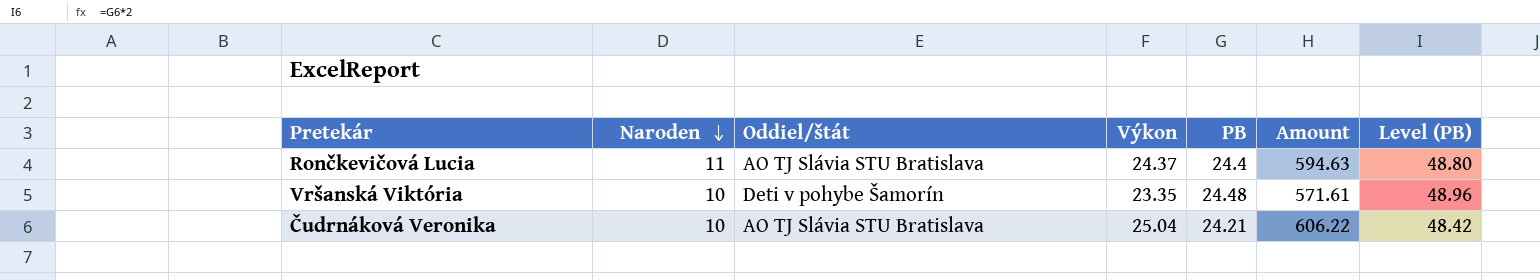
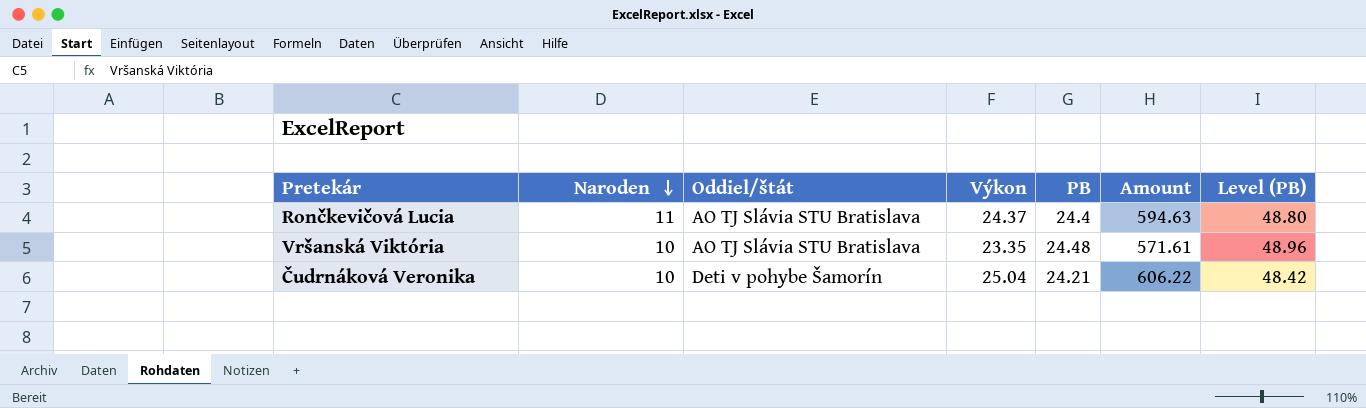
Vršanská Viktória | Oddiel/štát: Deti v pohybe Šamorín -> AO TJ Slávia STU Bratislava
Čudrnáková Veronika | Oddiel/štát: AO TJ Slávia STU Bratislava -> Deti v pohybe Šamorín

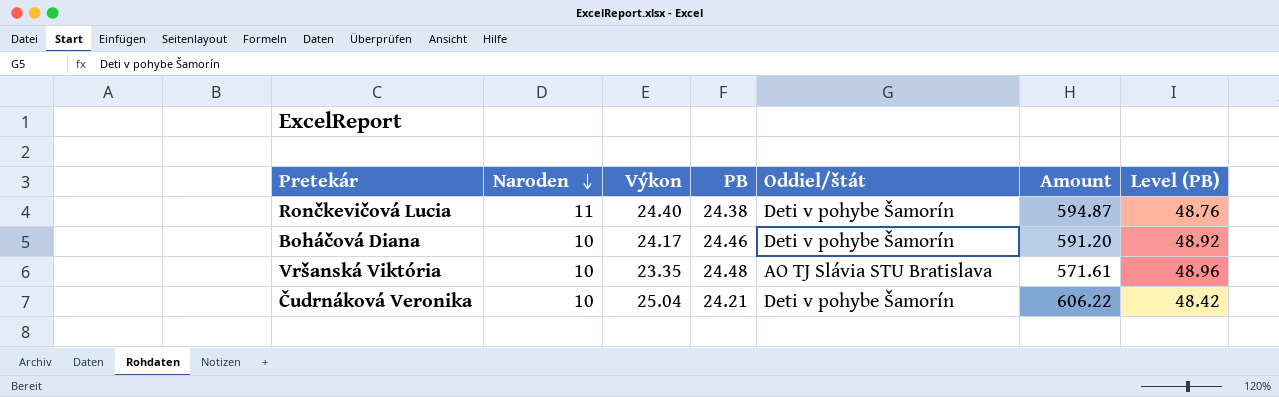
column Oddiel/štát | position: 3 -> 5
Rončkevičová Lucia | Výkon: 24.37 -> 24.40
Rončkevičová Lucia | PB: 24.4 -> 24.38
Rončkevičová Lucia | Oddiel/štát: AO TJ Slávia STU Bratislava -> Deti v pohybe Šamorín
Rončkevičová Lucia | Amount: 594.63 -> 594.87
Rončkevičová Lucia | Level (PB): 48.80 -> 48.76
row Boháčová Diana: none -> 10 | 24.17 | 24.46 | Deti v pohybe Šamorín | 591.20 | 48.92

